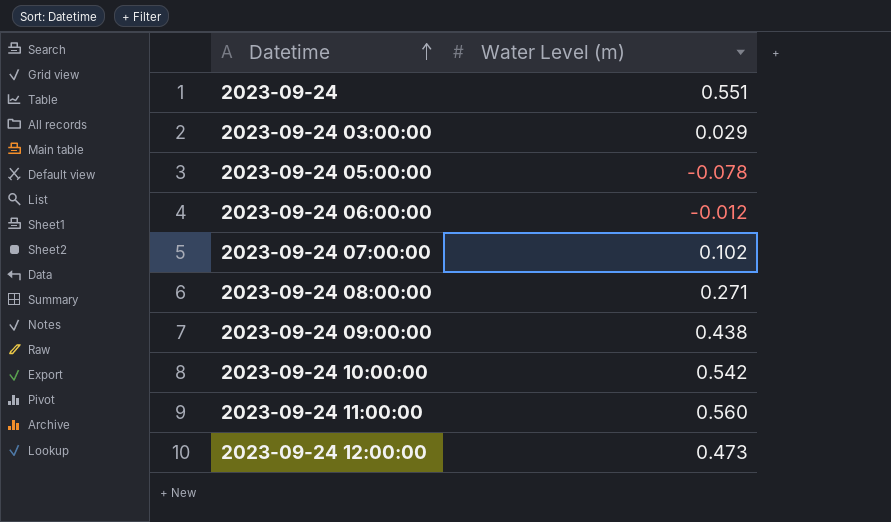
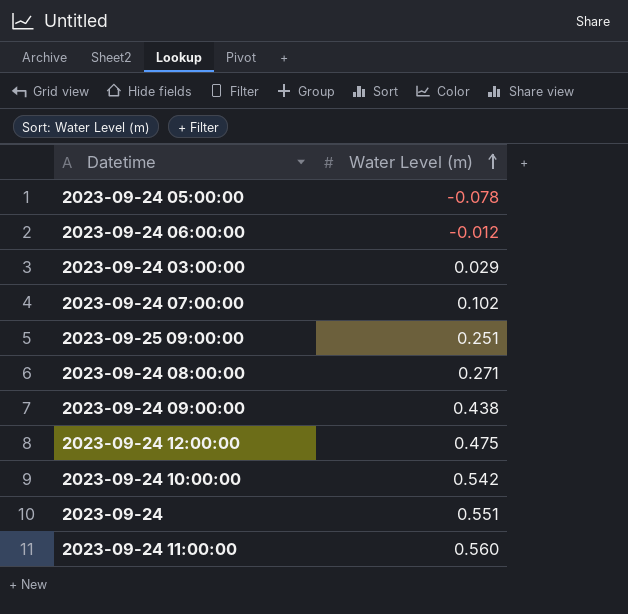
row order: Datetime ascending -> Water Level (m) ascending
row 2023-09-25 09:00:00: none -> 0.251
2023-09-24 12:00:00 | Water Level (m): 0.473 -> 0.475

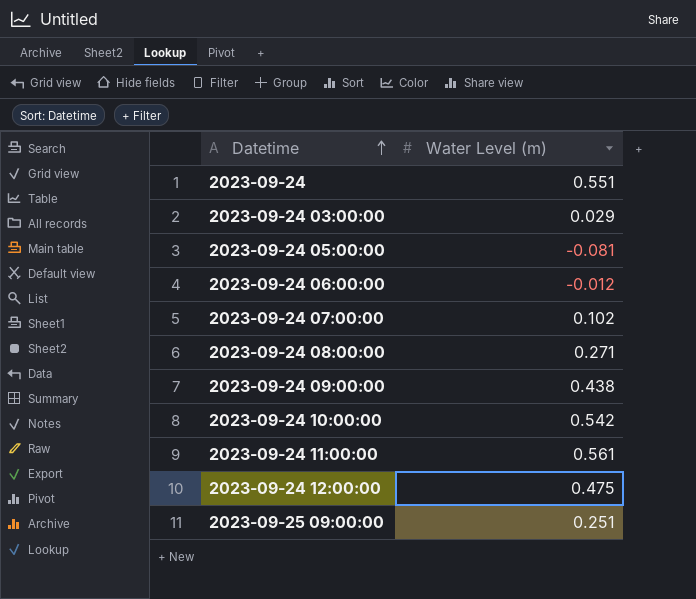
row order: Water Level (m) ascending -> Datetime ascending
2023-09-24 05:00:00 | Water Level (m): -0.078 -> -0.081
2023-09-24 11:00:00 | Water Level (m): 0.560 -> 0.561

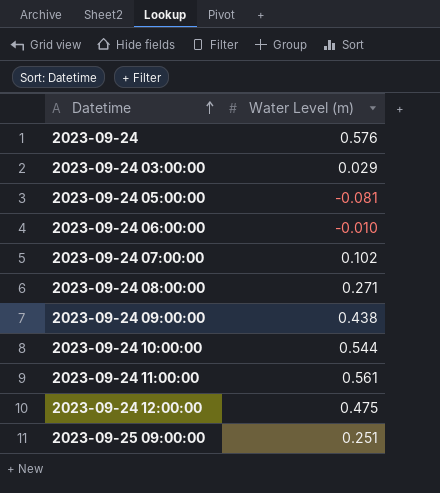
2023-09-24 | Water Level (m): 0.551 -> 0.576
2023-09-24 06:00:00 | Water Level (m): -0.012 -> -0.010
2023-09-24 10:00:00 | Water Level (m): 0.542 -> 0.544

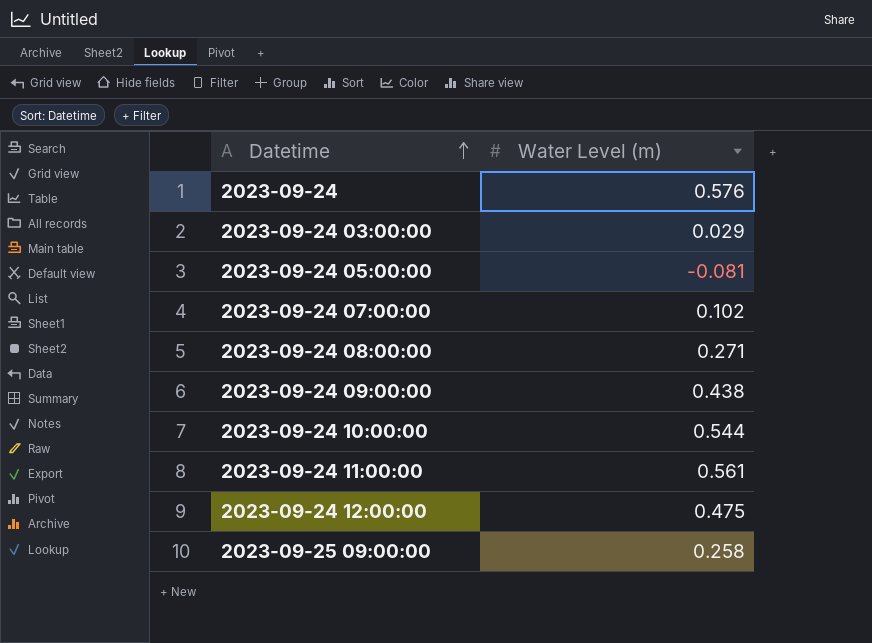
row 2023-09-24 06:00:00: -0.010 -> none
2023-09-25 09:00:00 | Water Level (m): 0.251 -> 0.258

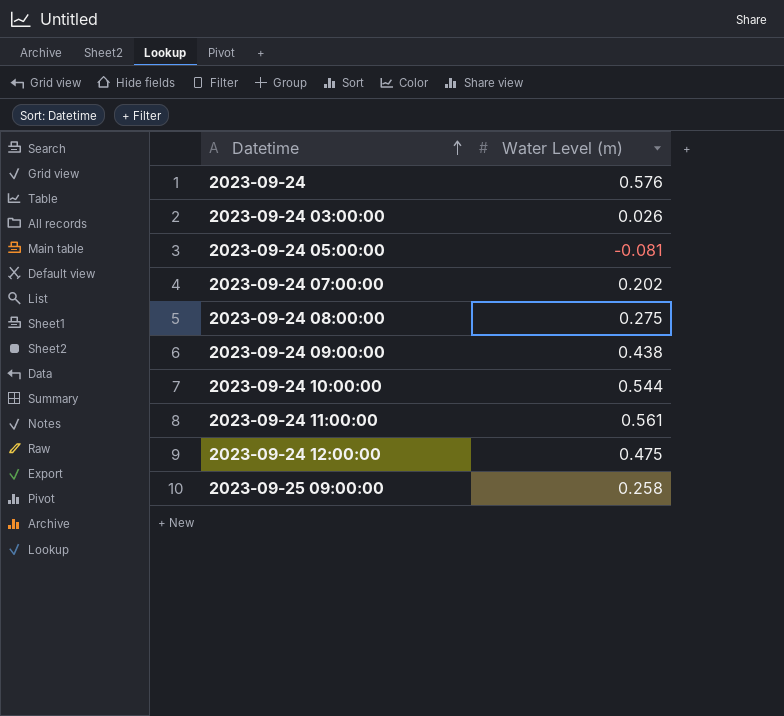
2023-09-24 03:00:00 | Water Level (m): 0.029 -> 0.026
2023-09-24 07:00:00 | Water Level (m): 0.102 -> 0.202
2023-09-24 08:00:00 | Water Level (m): 0.271 -> 0.275

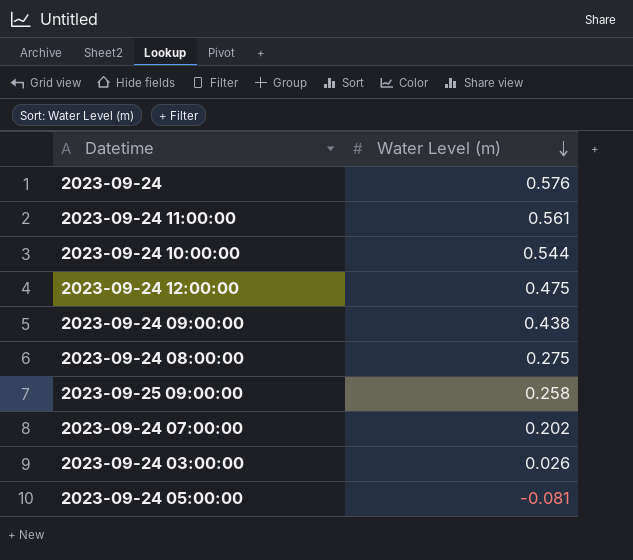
row order: Datetime ascending -> Water Level (m) descending

